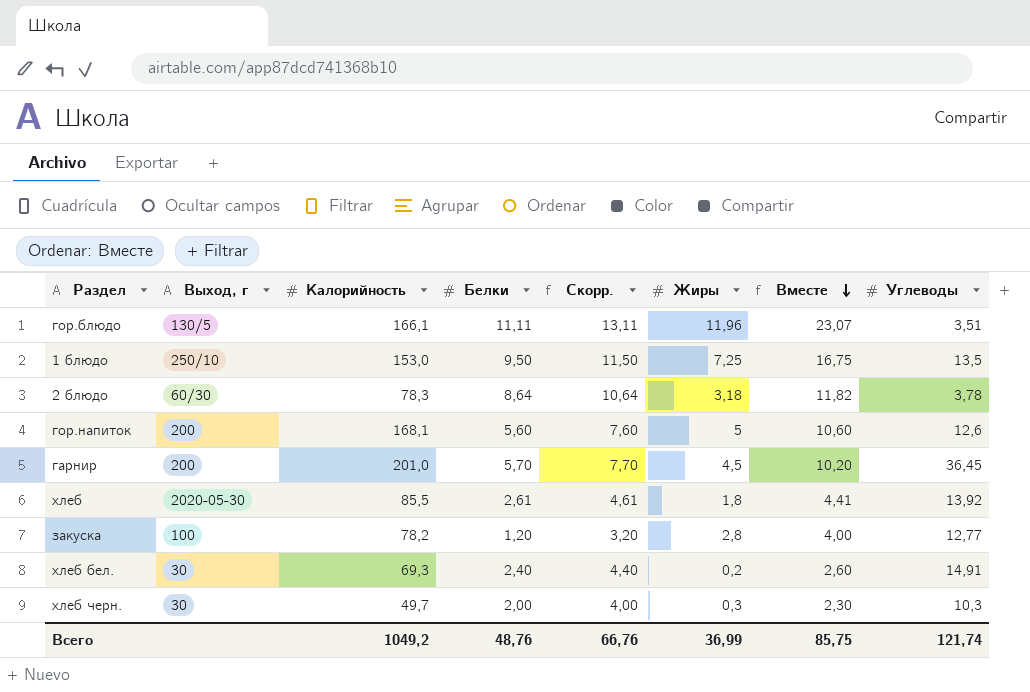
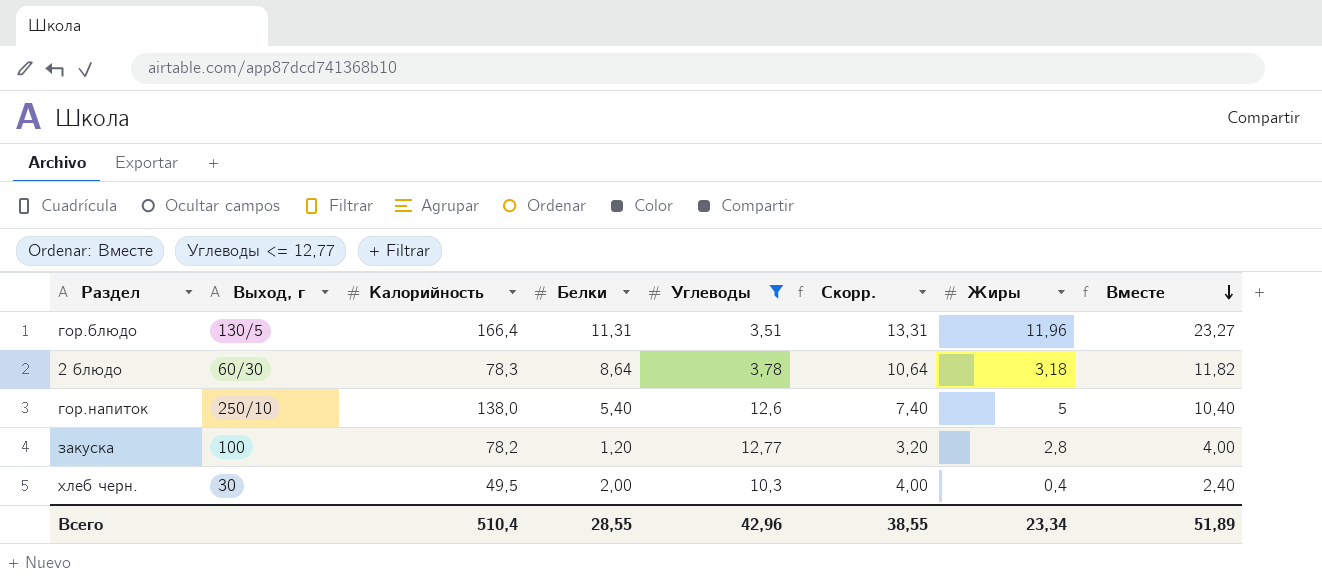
filter: none -> Углеводы <= 12,77
column Углеводы | position: 8 -> 5
гор.блюдо | Калорийность: 166,1 -> 166,4
гор.блюдо | Белки: 11,11 -> 11,31
гор.блюдо | Скорр.: 13,11 -> 13,31
гор.блюдо | Вместе: 23,07 -> 23,27
гор.напиток | Выход, г: 200 -> 250/10
гор.напиток | Калорийность: 168,1 -> 138,0
гор.напиток | Белки: 5,60 -> 5,40
гор.напиток | Скорр.: 7,60 -> 7,40
гор.напиток | Вместе: 10,60 -> 10,40
хлеб черн. | Калорийность: 49,7 -> 49,5
хлеб черн. | Жиры: 0,3 -> 0,4
хлеб черн. | Вместе: 2,30 -> 2,40
Всего | Калорийность: 1049,2 -> 510,4
Всего | Белки: 48,76 -> 28,55
Всего | Углеводы: 121,74 -> 42,96
Всего | Скорр.: 66,76 -> 38,55
Всего | Жиры: 36,99 -> 23,34
Всего | Вместе: 85,75 -> 51,89

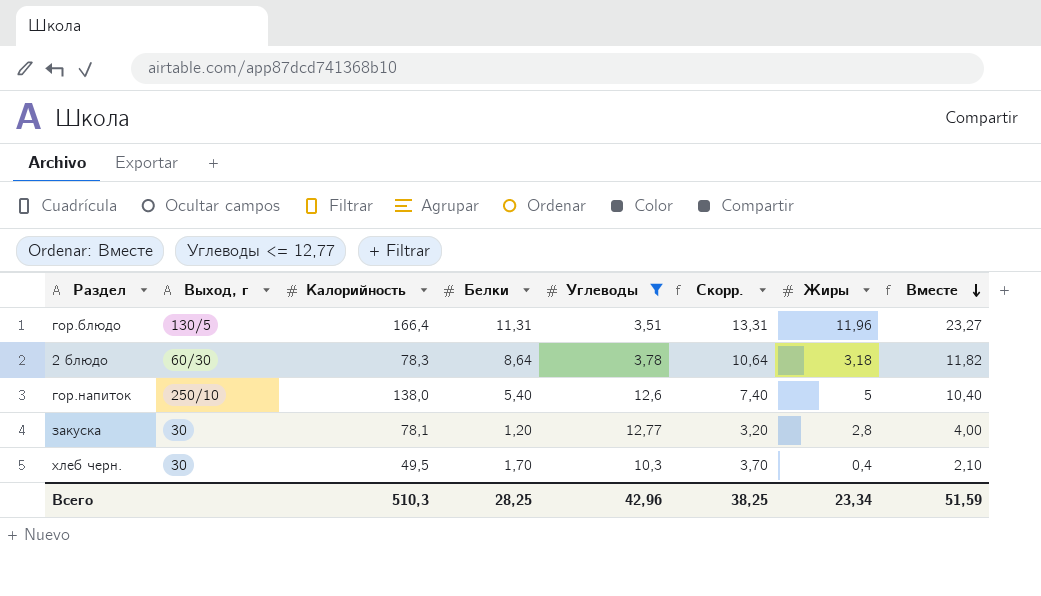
закуска | Выход, г: 100 -> 30
закуска | Калорийность: 78,2 -> 78,1
хлеб черн. | Белки: 2,00 -> 1,70
хлеб черн. | Скорр.: 4,00 -> 3,70
хлеб черн. | Вместе: 2,40 -> 2,10
Всего | Калорийность: 510,4 -> 510,3
Всего | Белки: 28,55 -> 28,25
Всего | Скорр.: 38,55 -> 38,25
Всего | Вместе: 51,89 -> 51,59

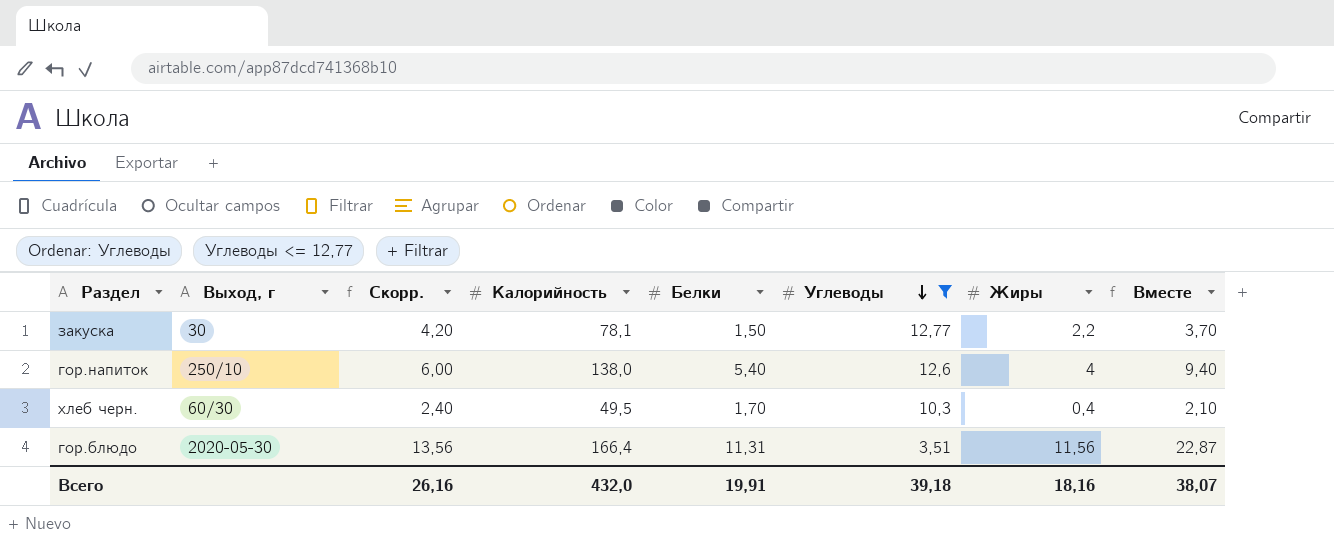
row order: Вместе descending -> Углеводы descending
column Скорр. | formula: [Белки] + 2 -> [Жиры] + 2
column Скорр. | position: 6 -> 3
row 2 блюдо: 60/30 | 78,3 | 8,64 | 3,78 | 10,64 | 3,18 | 11,82 -> none
закуска | Белки: 1,20 -> 1,50
закуска | Жиры: 2,8 -> 2,2
закуска | Вместе: 4,00 -> 3,70
гор.напиток | Жиры: 5 -> 4
гор.напиток | Вместе: 10,40 -> 9,40
хлеб черн. | Выход, г: 30 -> 60/30
гор.блюдо | Выход, г: 130/5 -> 2020-05-30
гор.блюдо | Жиры: 11,96 -> 11,56
гор.блюдо | Вместе: 23,27 -> 22,87
Всего | Скорр.: 38,25 -> 26,16
Всего | Калорийность: 510,3 -> 432,0
Всего | Белки: 28,25 -> 19,91
Всего | Углеводы: 42,96 -> 39,18
Всего | Жиры: 23,34 -> 18,16
Всего | Вместе: 51,59 -> 38,07

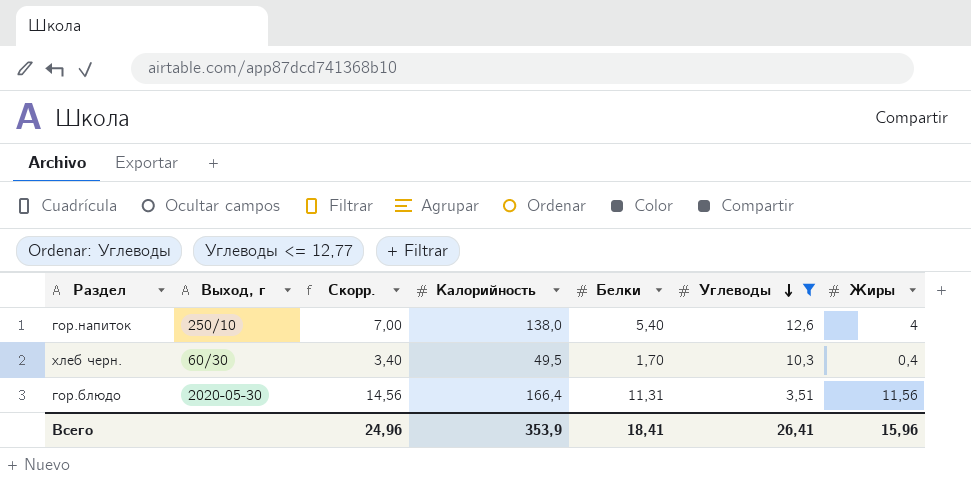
column Вместе | formula: [Белки] + [Жиры] -> none
column Скорр. | formula: [Жиры] + 2 -> [Жиры] + 3
row закуска: 30 | 4,20 | 78,1 | 1,50 | 12,77 | 2,2 | 3,70 -> none
Всего | Скорр.: 26,16 -> 24,96
Всего | Калорийность: 432,0 -> 353,9
Всего | Белки: 19,91 -> 18,41
Всего | Углеводы: 39,18 -> 26,41
Всего | Жиры: 18,16 -> 15,96

